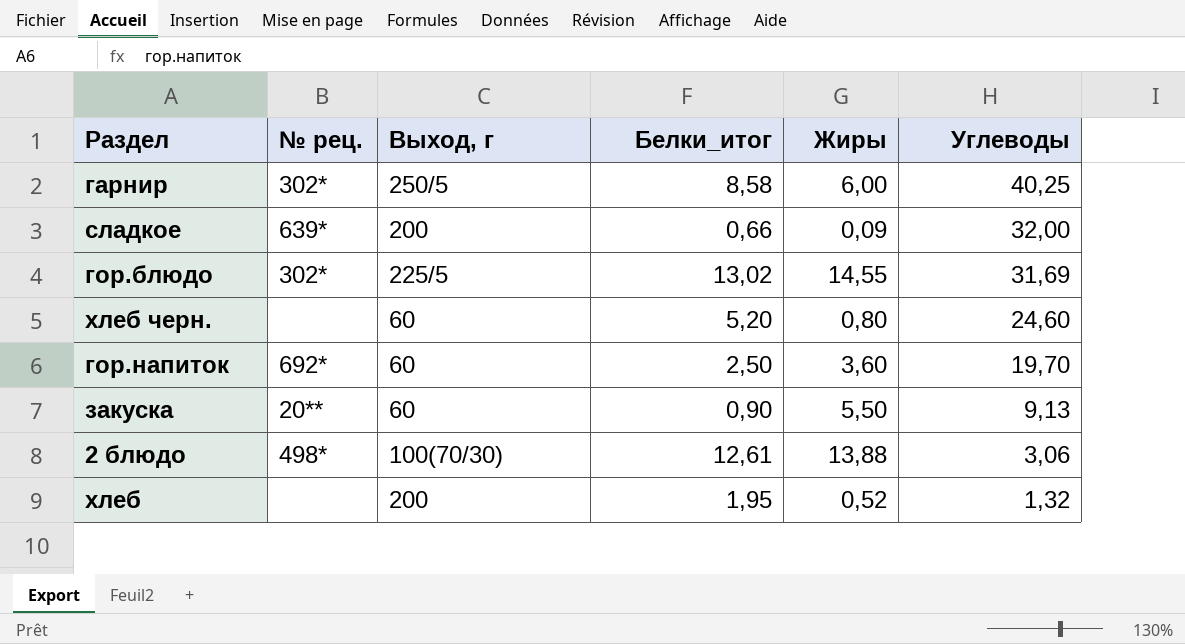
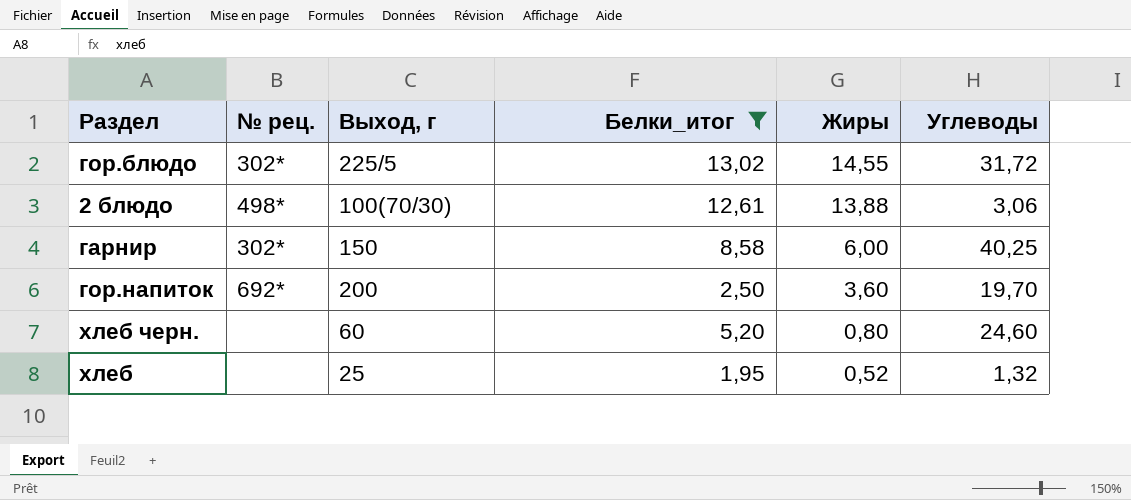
filter: none -> Белки_итог >= 1,95
row order: Углеводы descending -> Жиры descending
гор.блюдо | Углеводы: 31,69 -> 31,72
гарнир | Выход, г: 250/5 -> 150
гор.напиток | Выход, г: 60 -> 200
хлеб | Выход, г: 200 -> 25

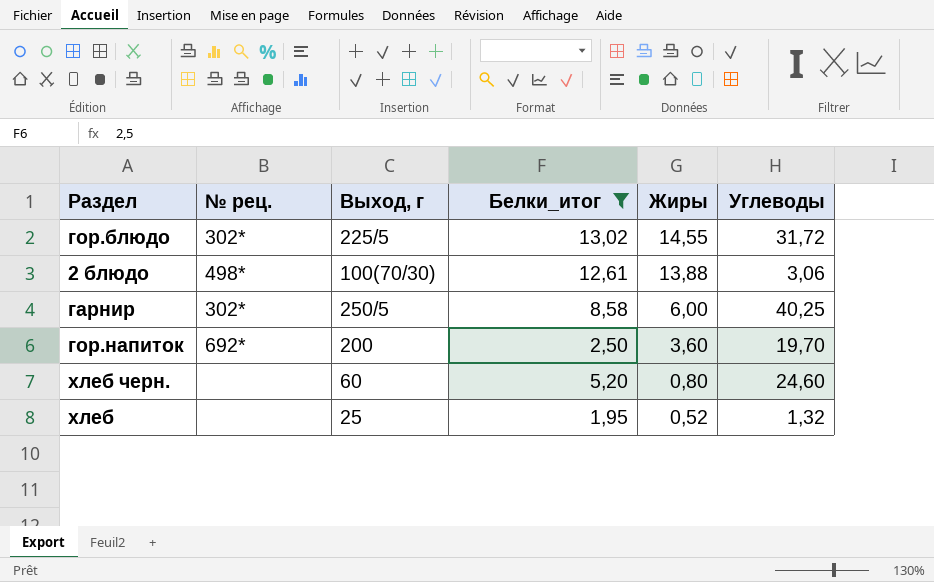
гарнир | Выход, г: 150 -> 250/5

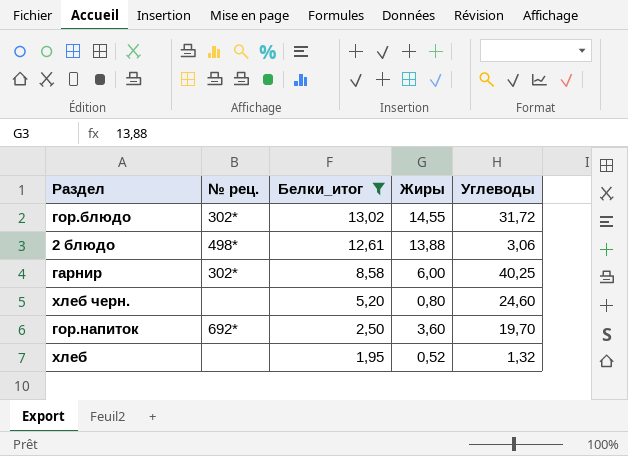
row order: Жиры descending -> Белки_итог descending
column Выход, г | position: 3 -> none

